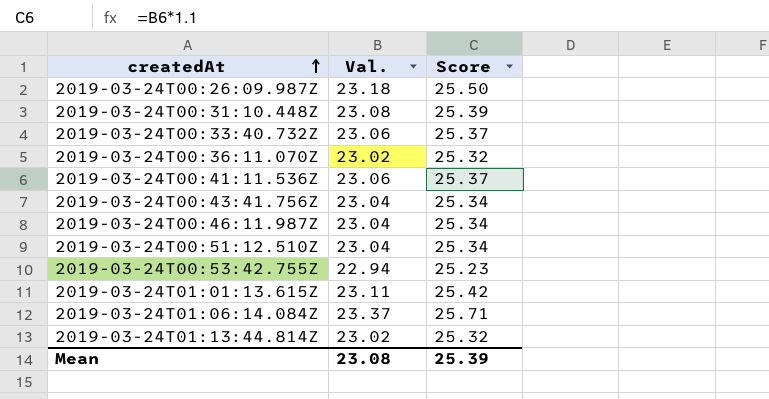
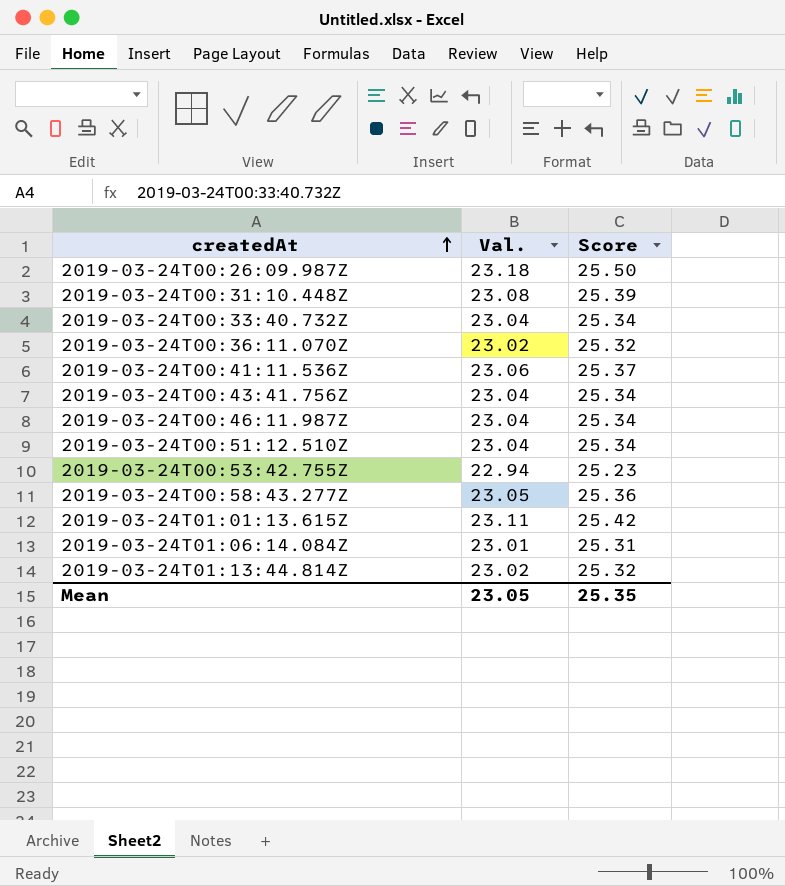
2019-03-24T00:33:40.732Z | Val.: 23.06 -> 23.04
2019-03-24T00:33:40.732Z | Score: 25.37 -> 25.34
row 2019-03-24T00:58:43.277Z: none -> 23.05 | 25.36
2019-03-24T01:06:14.084Z | Val.: 23.37 -> 23.01
2019-03-24T01:06:14.084Z | Score: 25.71 -> 25.31
Mean | Val.: 23.08 -> 23.05
Mean | Score: 25.39 -> 25.35

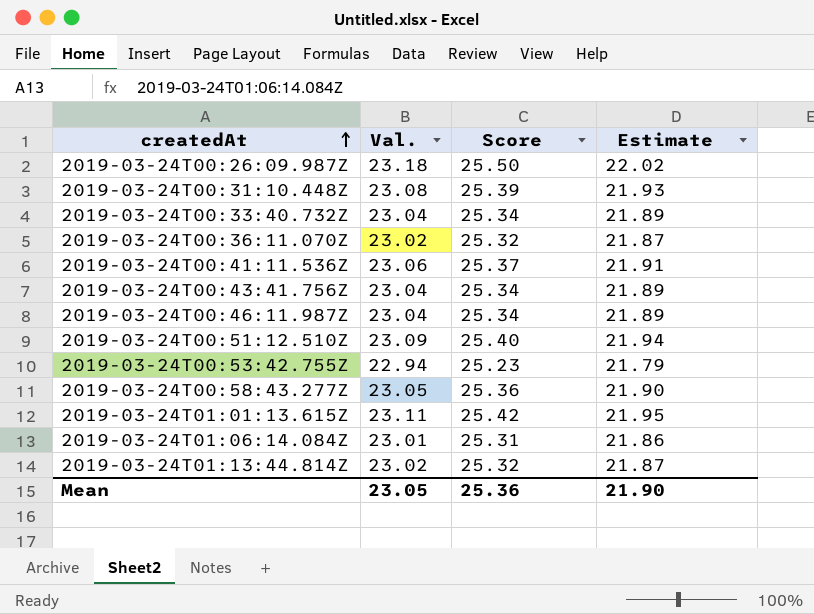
column Estimate | formula: none -> [Val.] * 0.95
2019-03-24T00:51:12.510Z | Val.: 23.04 -> 23.09
2019-03-24T00:51:12.510Z | Score: 25.34 -> 25.40
Mean | Score: 25.35 -> 25.36

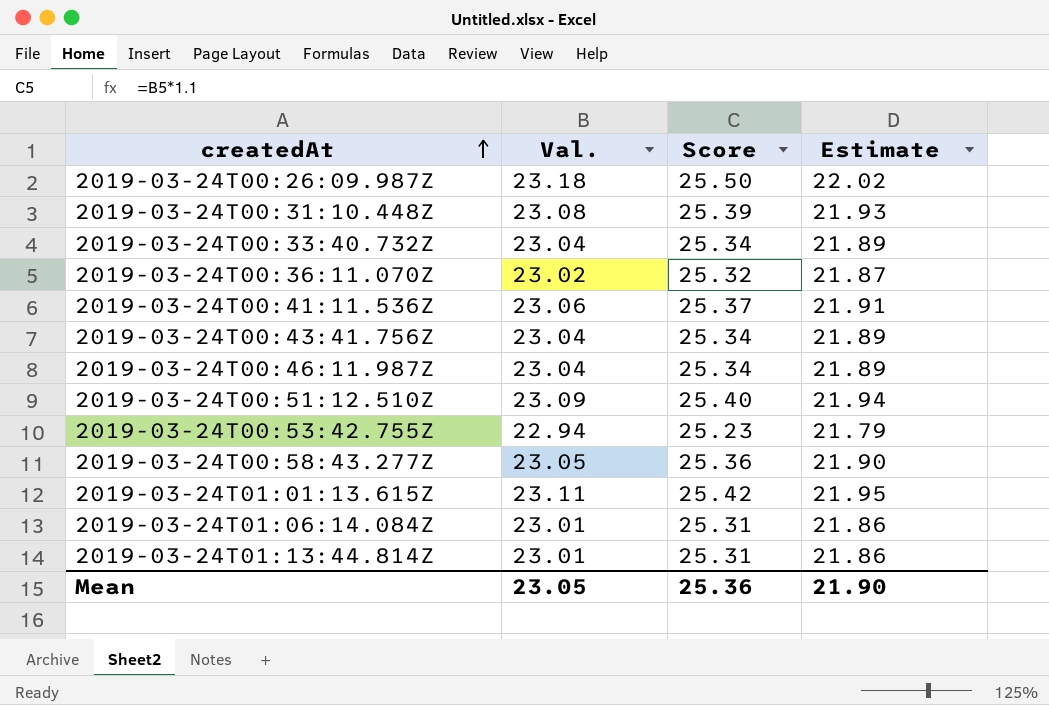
2019-03-24T01:13:44.814Z | Val.: 23.02 -> 23.01
2019-03-24T01:13:44.814Z | Score: 25.32 -> 25.31
2019-03-24T01:13:44.814Z | Estimate: 21.87 -> 21.86

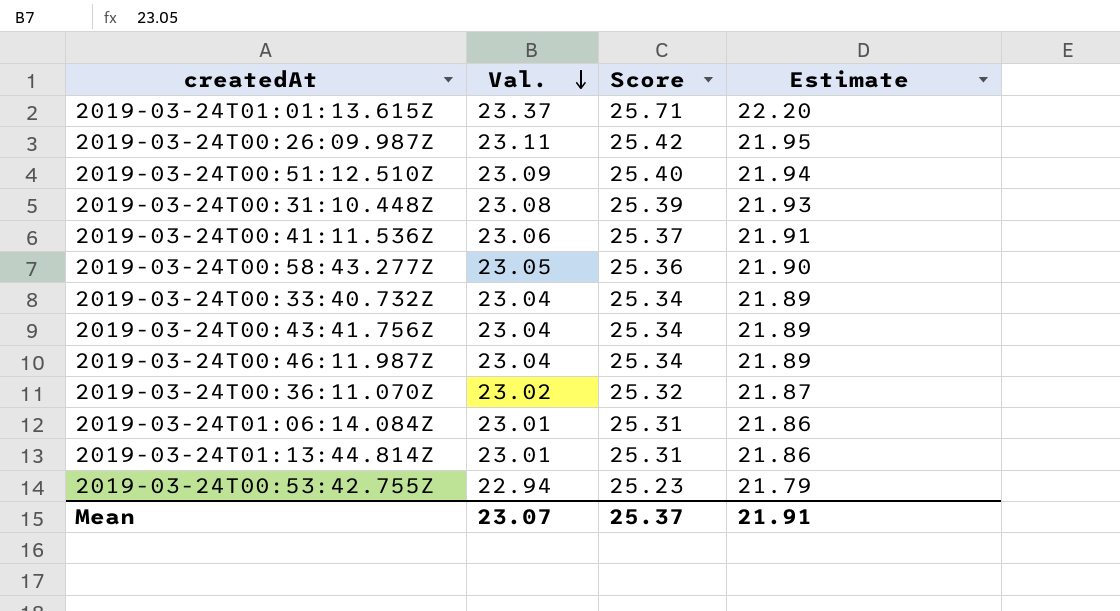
row order: createdAt ascending -> Val. descending
2019-03-24T01:01:13.615Z | Val.: 23.11 -> 23.37
2019-03-24T01:01:13.615Z | Score: 25.42 -> 25.71
2019-03-24T01:01:13.615Z | Estimate: 21.95 -> 22.20
2019-03-24T00:26:09.987Z | Val.: 23.18 -> 23.11
2019-03-24T00:26:09.987Z | Score: 25.50 -> 25.42
2019-03-24T00:26:09.987Z | Estimate: 22.02 -> 21.95
Mean | Val.: 23.05 -> 23.07
Mean | Score: 25.36 -> 25.37
Mean | Estimate: 21.90 -> 21.91

